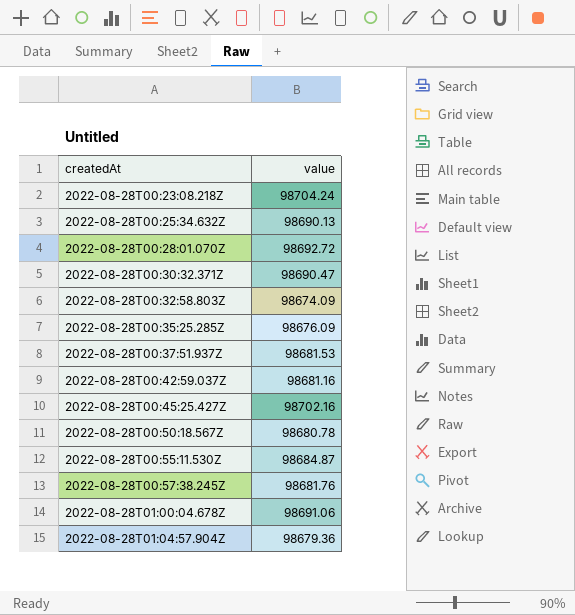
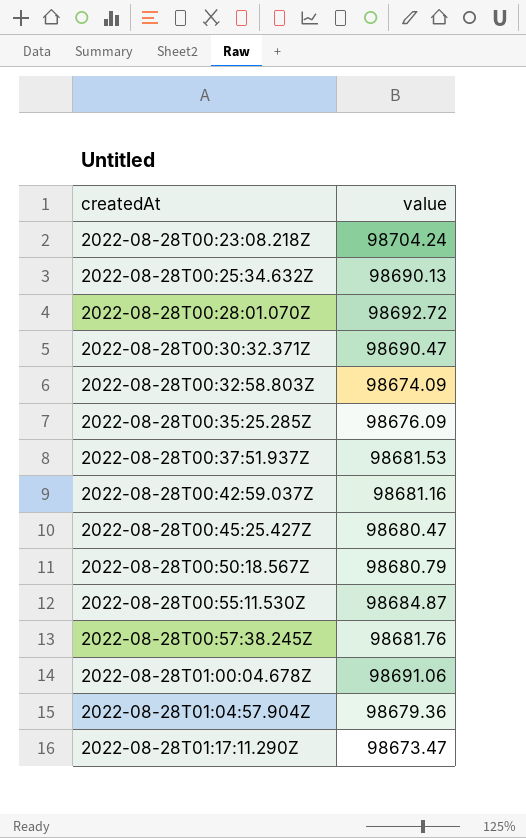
2022-08-28T00:45:25.427Z | value: 98702.16 -> 98680.47
2022-08-28T00:50:18.567Z | value: 98680.78 -> 98680.79
row 2022-08-28T01:17:11.290Z: none -> 98673.47

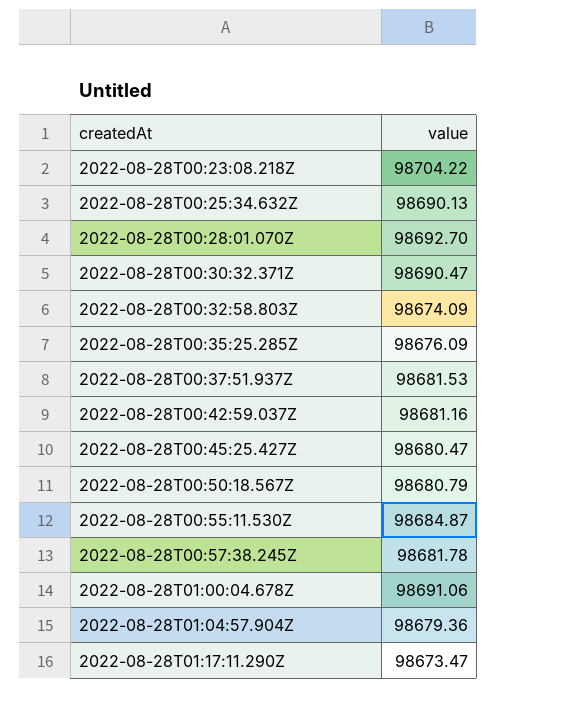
2022-08-28T00:23:08.218Z | value: 98704.24 -> 98704.22
2022-08-28T00:28:01.070Z | value: 98692.72 -> 98692.70
2022-08-28T00:57:38.245Z | value: 98681.76 -> 98681.78

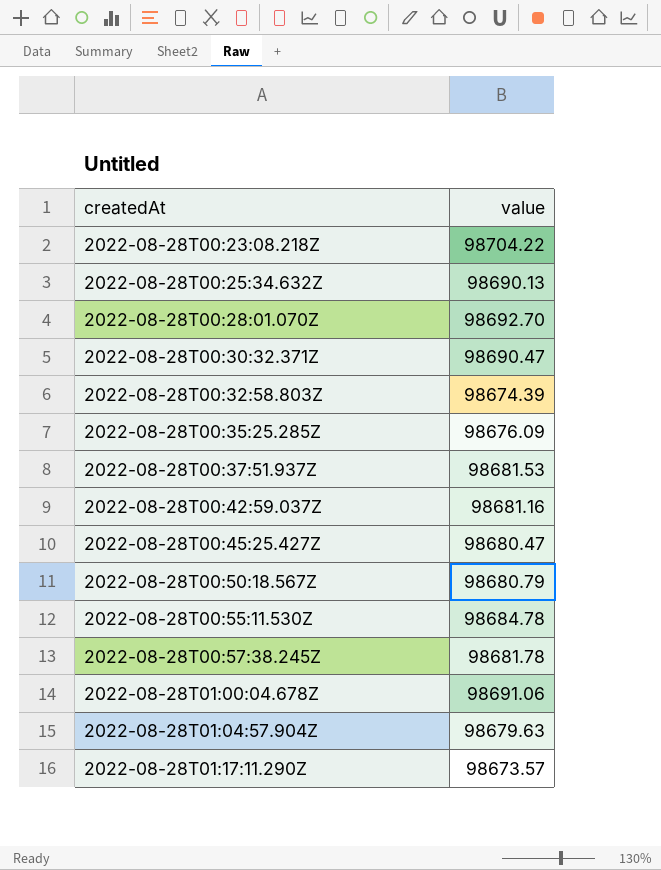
2022-08-28T00:32:58.803Z | value: 98674.09 -> 98674.39
2022-08-28T00:55:11.530Z | value: 98684.87 -> 98684.78
2022-08-28T01:04:57.904Z | value: 98679.36 -> 98679.63
2022-08-28T01:17:11.290Z | value: 98673.47 -> 98673.57

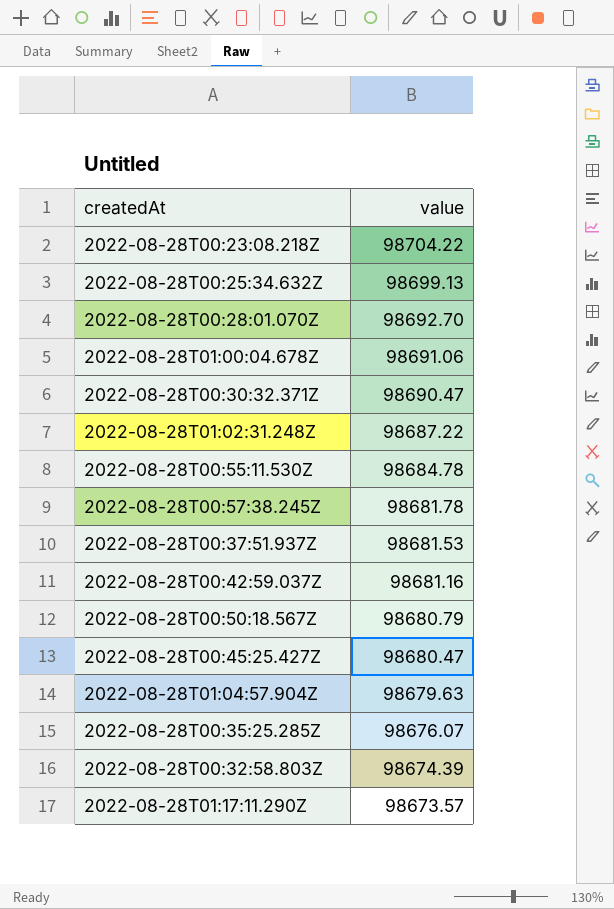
row order: createdAt ascending -> value descending
2022-08-28T00:25:34.632Z | value: 98690.13 -> 98699.13
row 2022-08-28T01:02:31.248Z: none -> 98687.22
2022-08-28T00:35:25.285Z | value: 98676.09 -> 98676.07

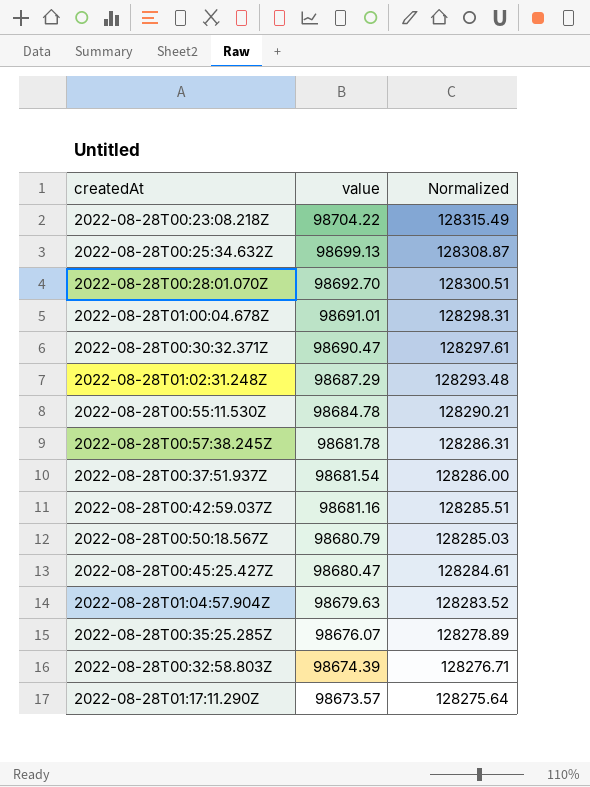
column Normalized | formula: none -> [value] * 1.3
2022-08-28T01:00:04.678Z | value: 98691.06 -> 98691.01
2022-08-28T01:02:31.248Z | value: 98687.22 -> 98687.29
2022-08-28T00:37:51.937Z | value: 98681.53 -> 98681.54

